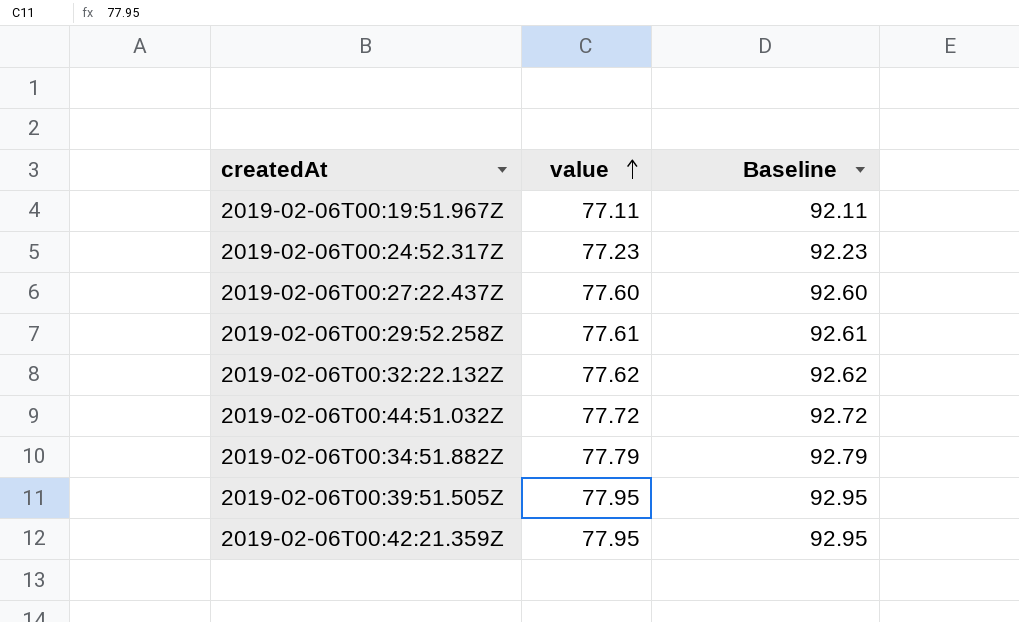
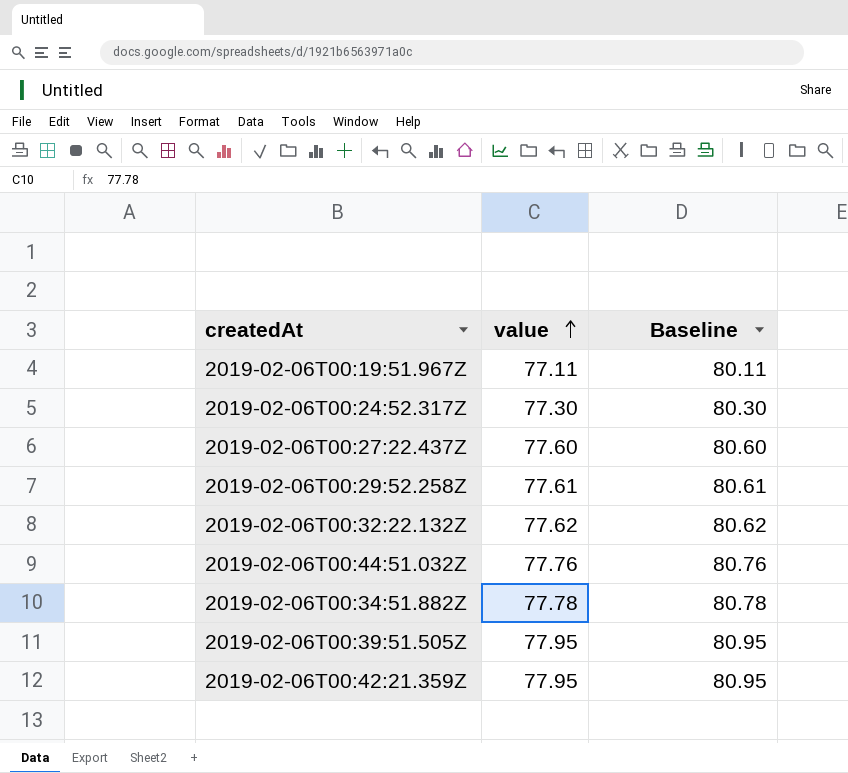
column Baseline | formula: [value] + 15 -> [value] + 3
2019-02-06T00:24:52.317Z | value: 77.23 -> 77.30
2019-02-06T00:44:51.032Z | value: 77.72 -> 77.76
2019-02-06T00:34:51.882Z | value: 77.79 -> 77.78

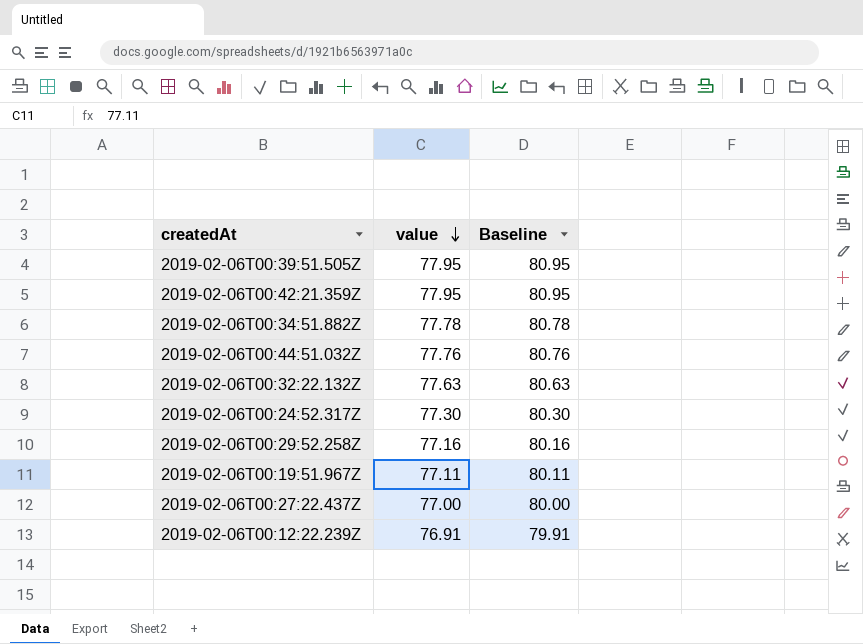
row order: value ascending -> value descending
2019-02-06T00:32:22.132Z | value: 77.62 -> 77.63
2019-02-06T00:32:22.132Z | Baseline: 80.62 -> 80.63
2019-02-06T00:29:52.258Z | value: 77.61 -> 77.16
2019-02-06T00:29:52.258Z | Baseline: 80.61 -> 80.16
2019-02-06T00:27:22.437Z | value: 77.60 -> 77.00
2019-02-06T00:27:22.437Z | Baseline: 80.60 -> 80.00
row 2019-02-06T00:12:22.239Z: none -> 76.91 | 79.91

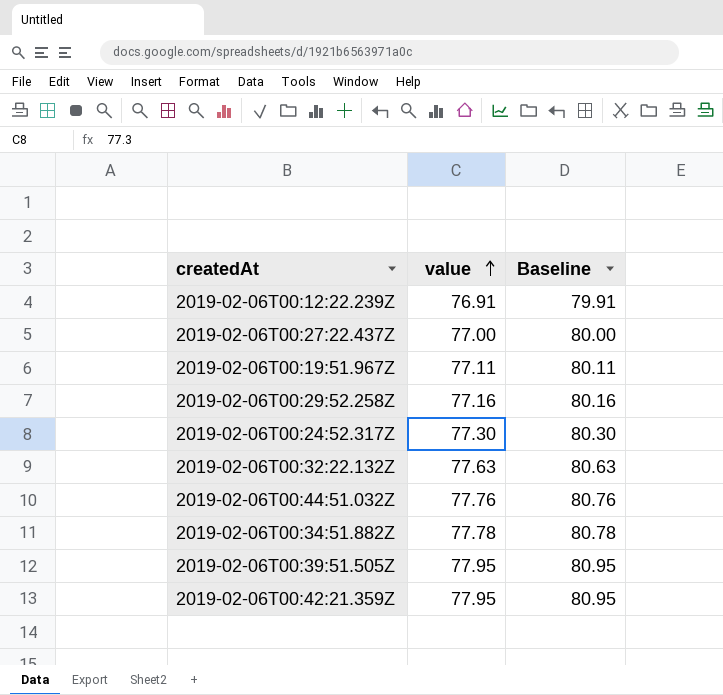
row order: value descending -> value ascending

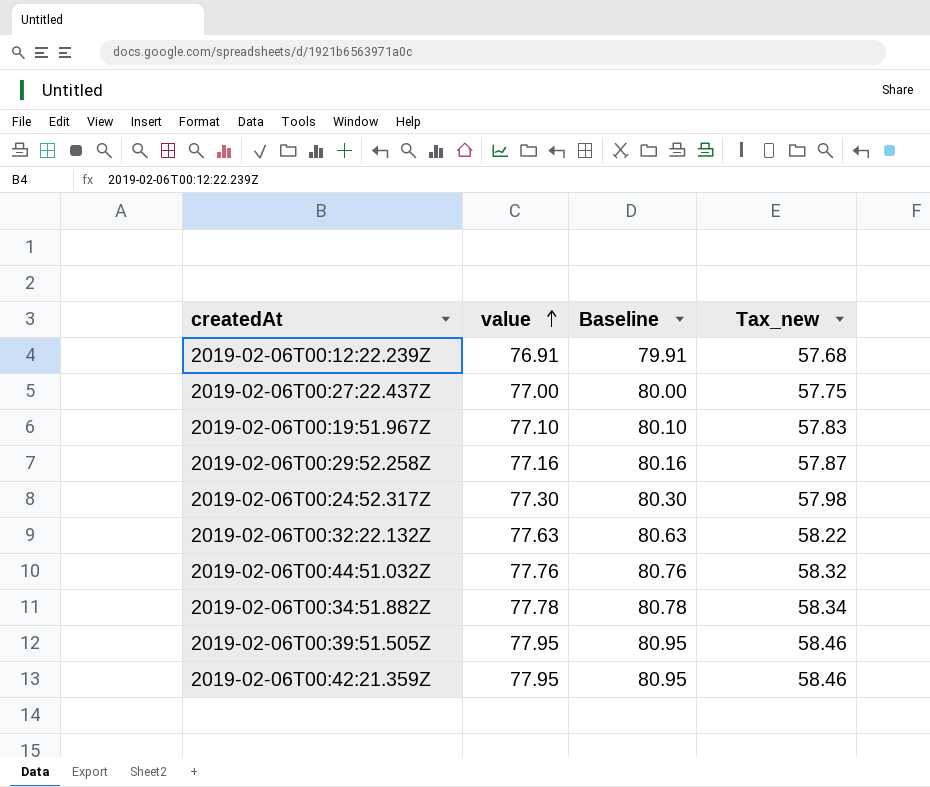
column Tax_new | formula: none -> [value] * 0.75
2019-02-06T00:19:51.967Z | value: 77.11 -> 77.10
2019-02-06T00:19:51.967Z | Baseline: 80.11 -> 80.10

